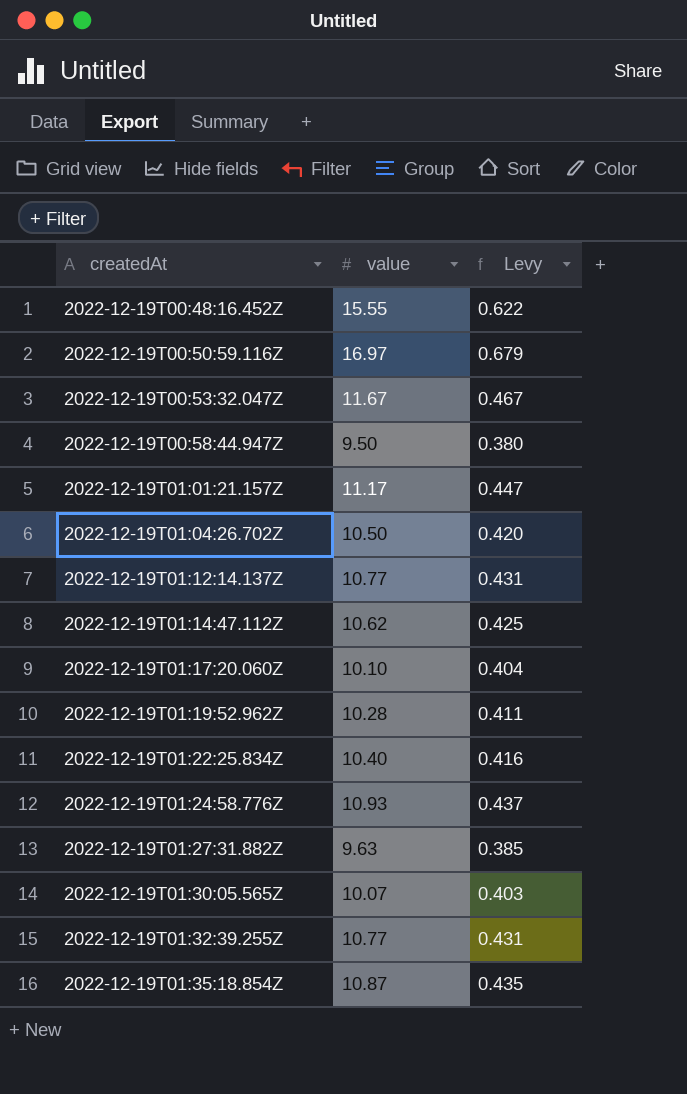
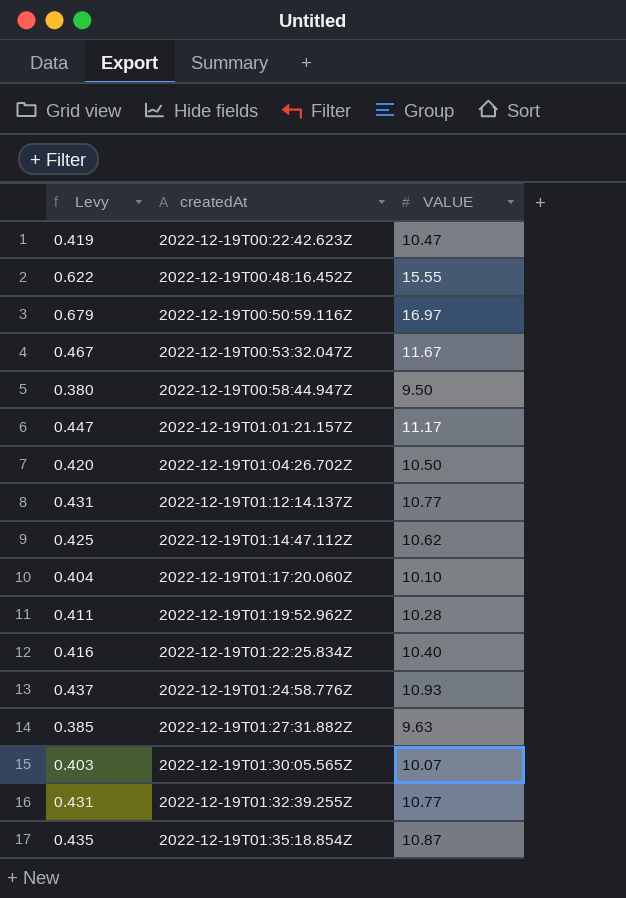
column Levy | position: 3 -> 1
column name: value -> VALUE
row 2022-12-19T00:22:42.623Z: none -> 0.419 | 10.47

